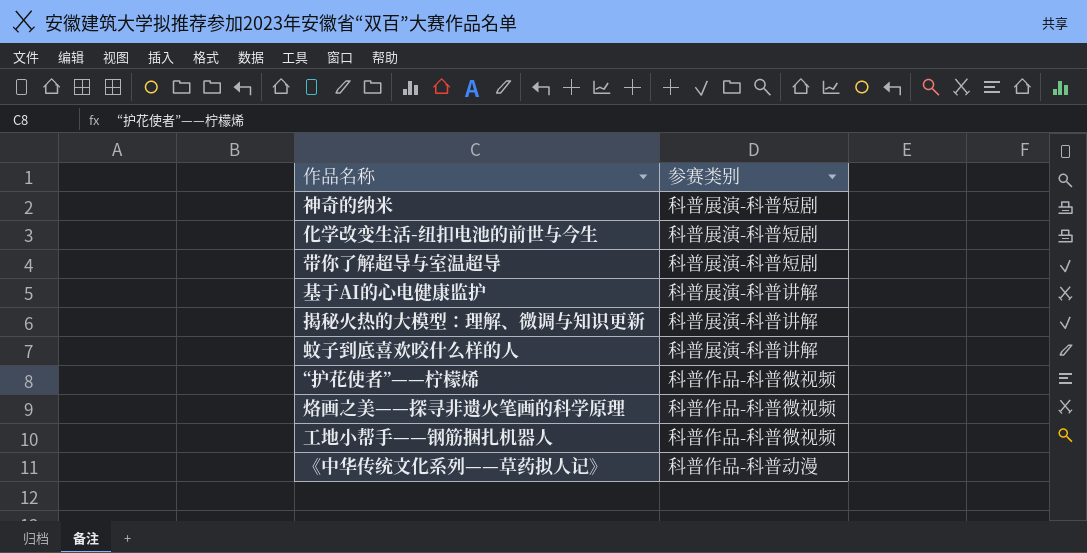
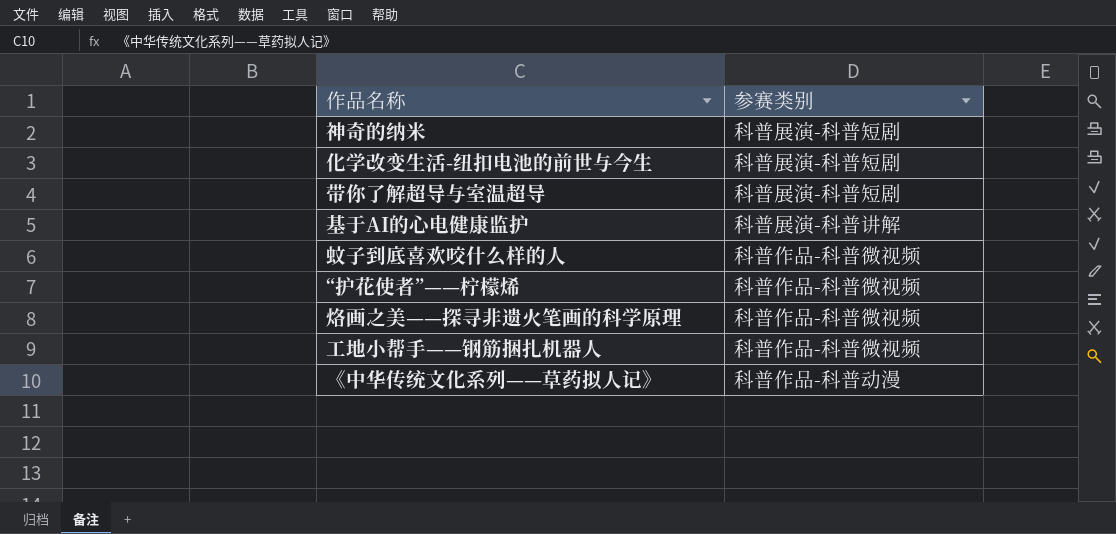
row 揭秘火热的大模型：理解、微调与知识更新: 科普展演-科普讲解 -> none
蚊子到底喜欢咬什么样的人 | 参赛类别: 科普展演-科普讲解 -> 科普作品-科普微视频

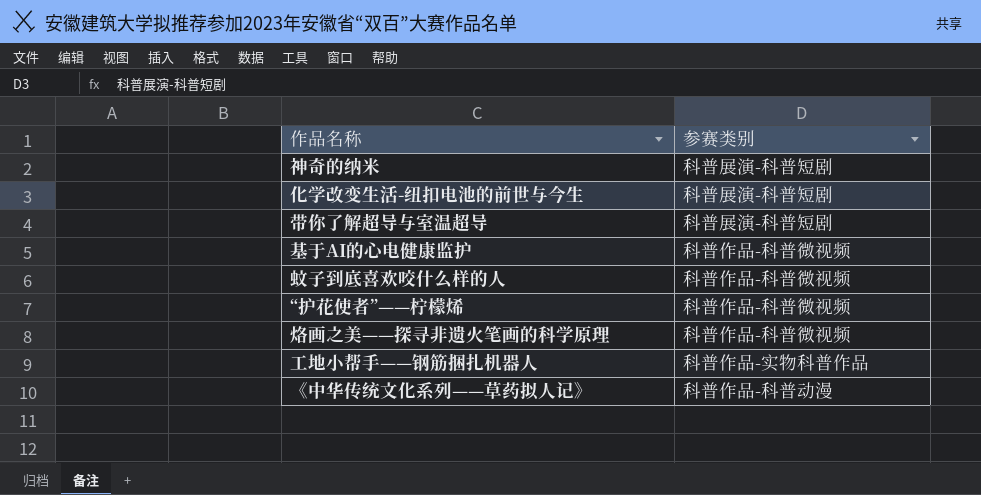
基于AI的心电健康监护 | 参赛类别: 科普展演-科普讲解 -> 科普作品-科普微视频
工地小帮手——钢筋捆扎机器人 | 参赛类别: 科普作品-科普微视频 -> 科普作品-实物科普作品

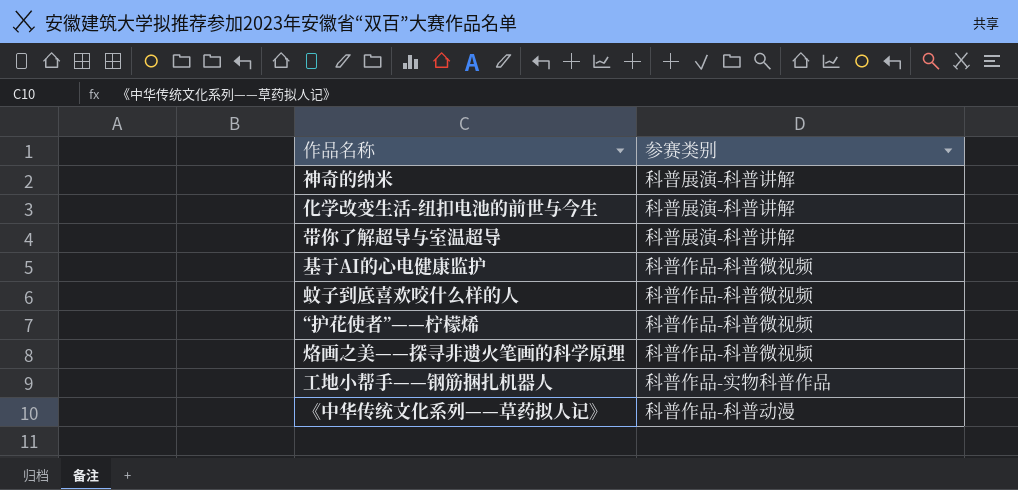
神奇的纳米 | 参赛类别: 科普展演-科普短剧 -> 科普展演-科普讲解
化学改变生活-纽扣电池的前世与今生 | 参赛类别: 科普展演-科普短剧 -> 科普展演-科普讲解
带你了解超导与室温超导 | 参赛类别: 科普展演-科普短剧 -> 科普展演-科普讲解

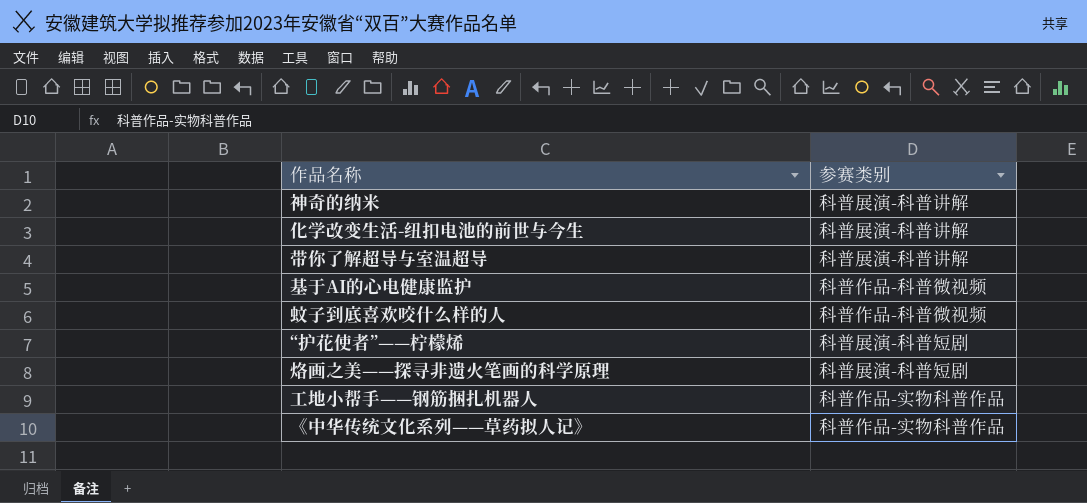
“护花使者”——柠檬烯 | 参赛类别: 科普作品-科普微视频 -> 科普展演-科普短剧
烙画之美——探寻非遗火笔画的科学原理 | 参赛类别: 科普作品-科普微视频 -> 科普展演-科普短剧
《中华传统文化系列——草药拟人记》 | 参赛类别: 科普作品-科普动漫 -> 科普作品-实物科普作品

